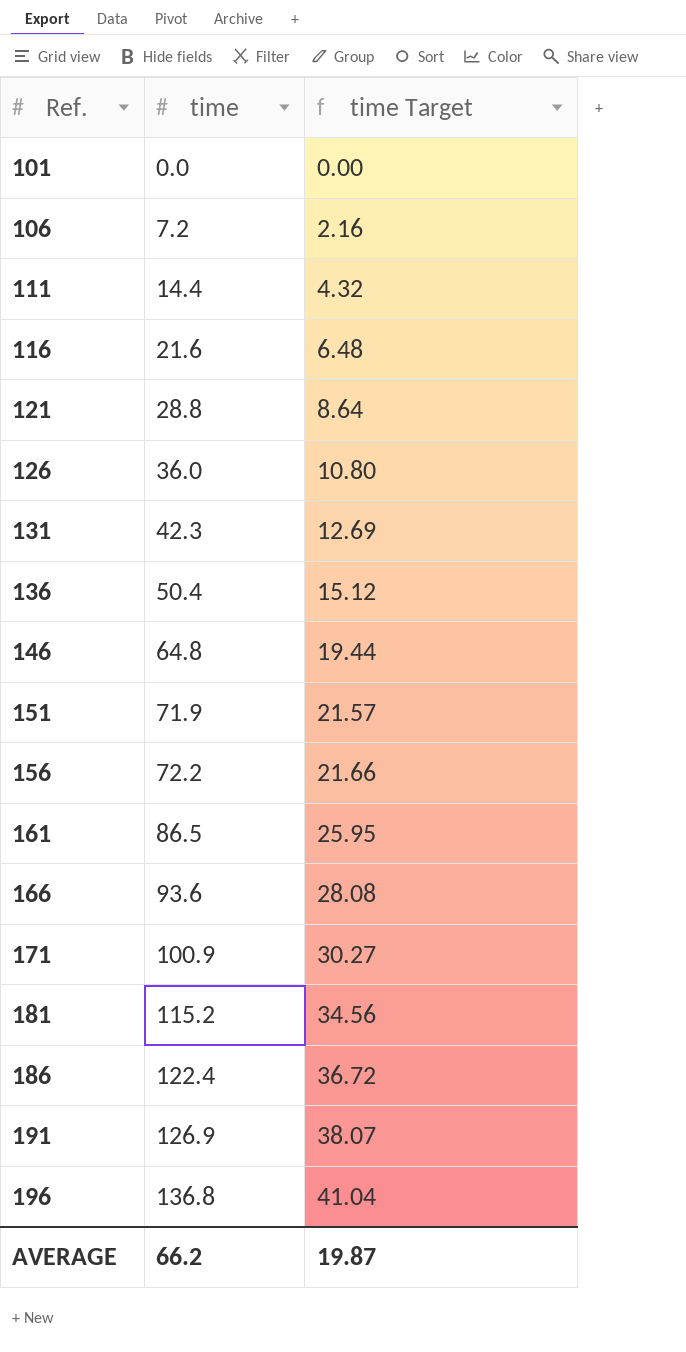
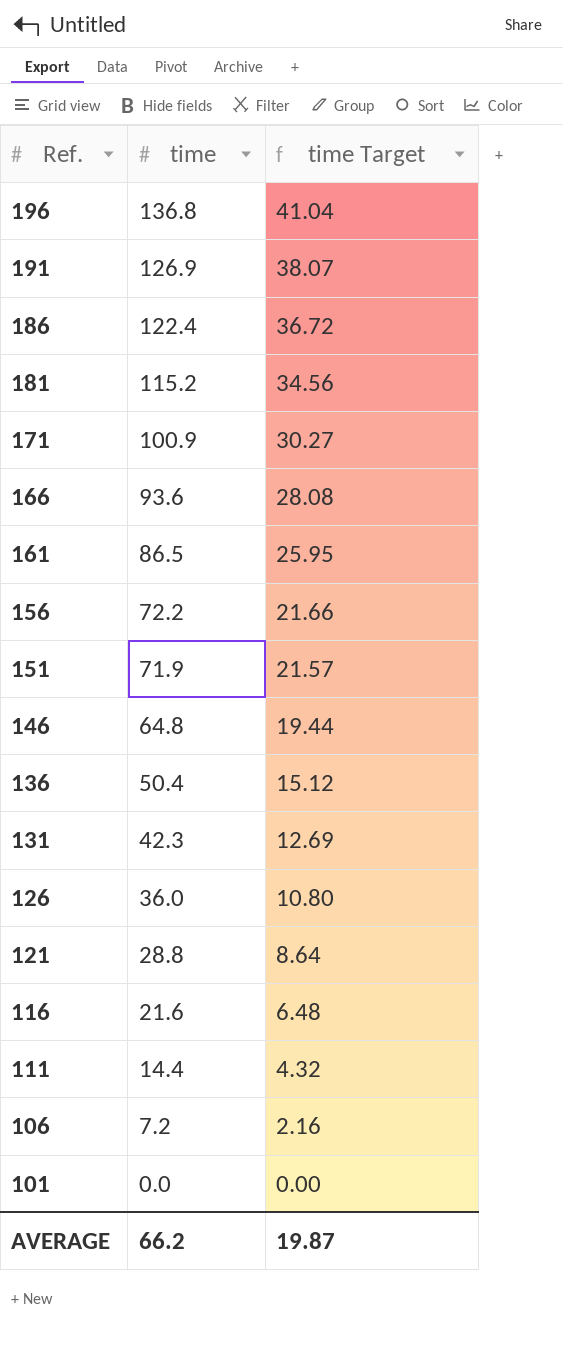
row order: Ref. ascending -> Ref. descending

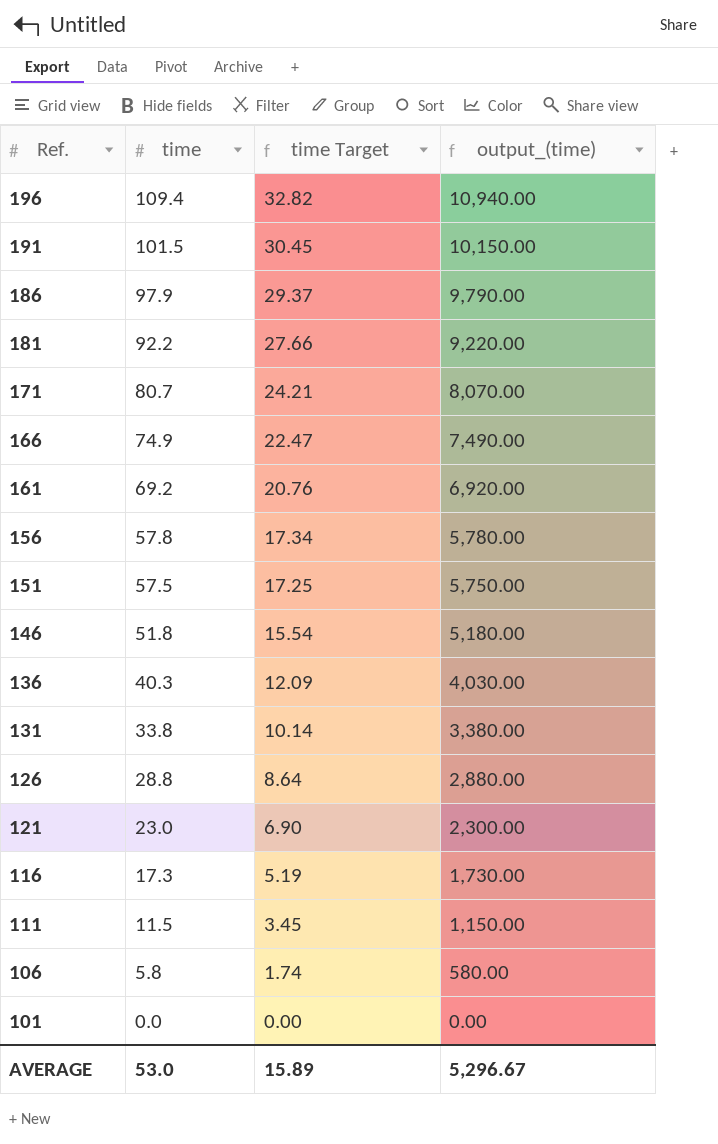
column output_(time) | formula: none -> [time] * 100
196 | time: 136.8 -> 109.4
196 | time Target: 41.04 -> 32.82
191 | time: 126.9 -> 101.5
191 | time Target: 38.07 -> 30.45
186 | time: 122.4 -> 97.9
186 | time Target: 36.72 -> 29.37
181 | time: 115.2 -> 92.2
181 | time Target: 34.56 -> 27.66
171 | time: 100.9 -> 80.7
171 | time Target: 30.27 -> 24.21
166 | time: 93.6 -> 74.9
166 | time Target: 28.08 -> 22.47
161 | time: 86.5 -> 69.2
161 | time Target: 25.95 -> 20.76
156 | time: 72.2 -> 57.8
156 | time Target: 21.66 -> 17.34
151 | time: 71.9 -> 57.5
151 | time Target: 21.57 -> 17.25
146 | time: 64.8 -> 51.8
146 | time Target: 19.44 -> 15.54
136 | time: 50.4 -> 40.3
136 | time Target: 15.12 -> 12.09
131 | time: 42.3 -> 33.8
131 | time Target: 12.69 -> 10.14
126 | time: 36.0 -> 28.8
126 | time Target: 10.80 -> 8.64
121 | time: 28.8 -> 23.0
121 | time Target: 8.64 -> 6.90
116 | time: 21.6 -> 17.3
116 | time Target: 6.48 -> 5.19
111 | time: 14.4 -> 11.5
111 | time Target: 4.32 -> 3.45
106 | time: 7.2 -> 5.8
106 | time Target: 2.16 -> 1.74
AVERAGE | time: 66.2 -> 53.0
AVERAGE | time Target: 19.87 -> 15.89

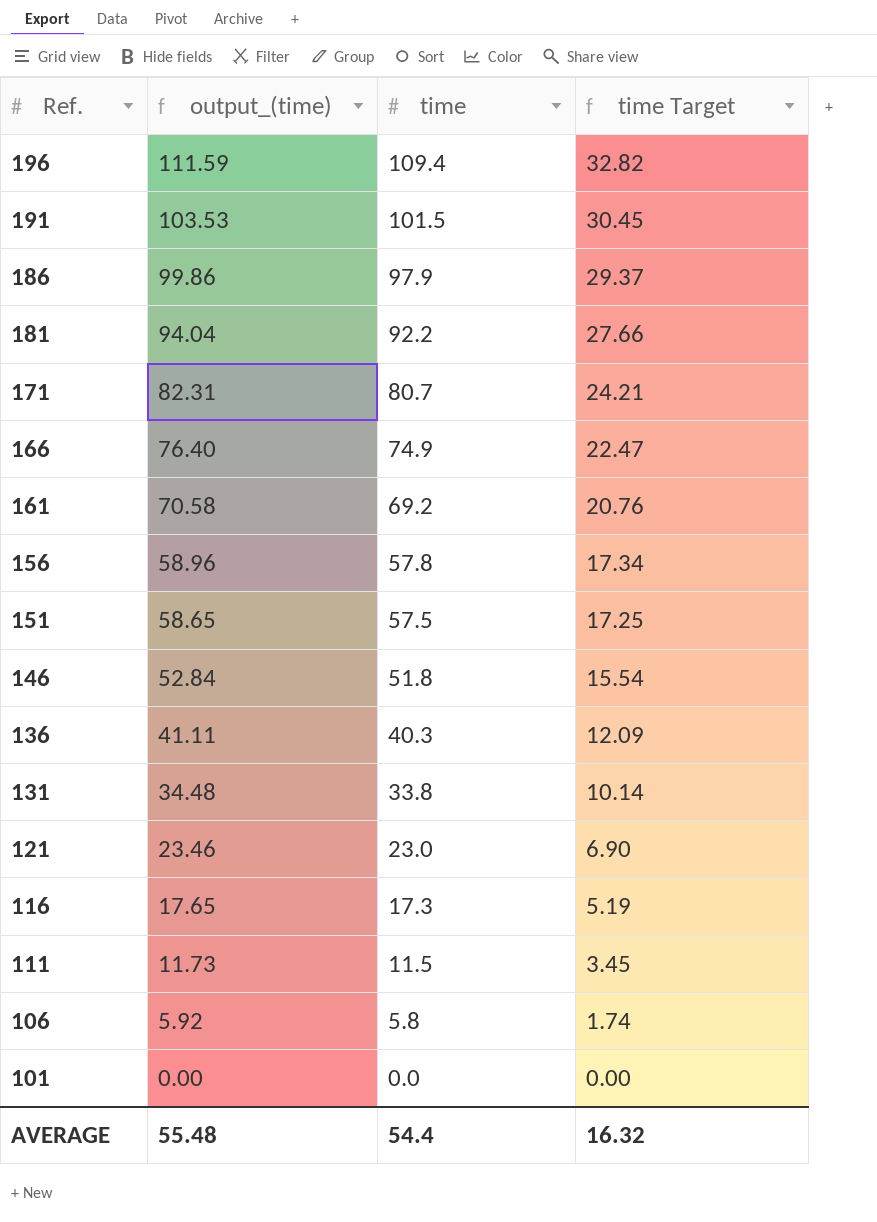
column output_(time) | formula: [time] * 100 -> [time] * 1.02
column output_(time) | position: 4 -> 2
row 126: 28.8 | 8.64 | 2,880.00 -> none
AVERAGE | output_(time): 5,296.67 -> 55.48
AVERAGE | time: 53.0 -> 54.4
AVERAGE | time Target: 15.89 -> 16.32

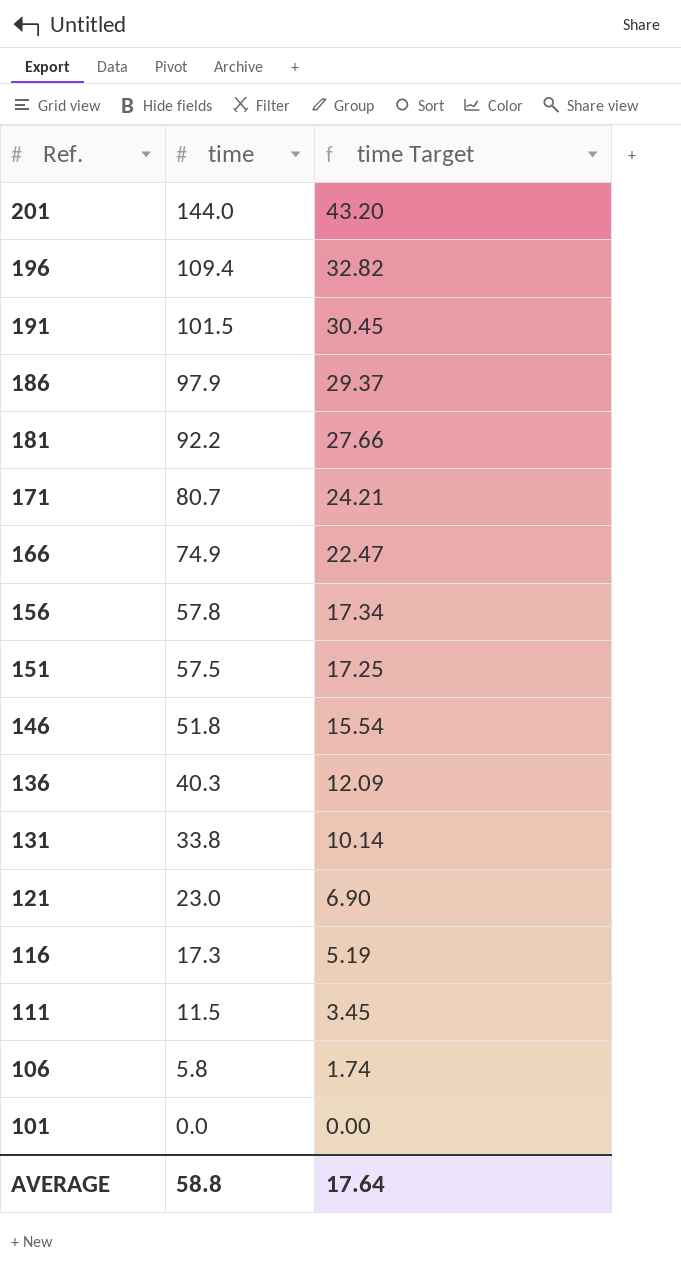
column output_(time) | formula: [time] * 1.02 -> none
row 161: 70.58 | 69.2 | 20.76 -> none
row 201: none -> 144.0 | 43.20
AVERAGE | time: 54.4 -> 58.8
AVERAGE | time Target: 16.32 -> 17.64

